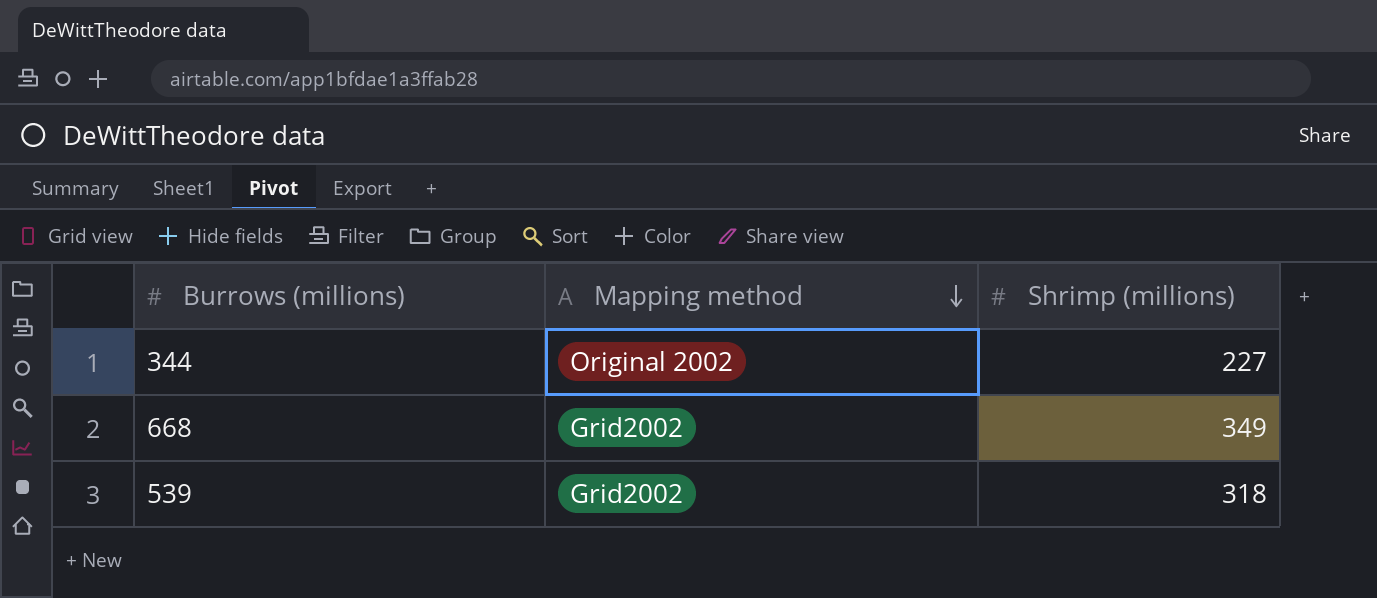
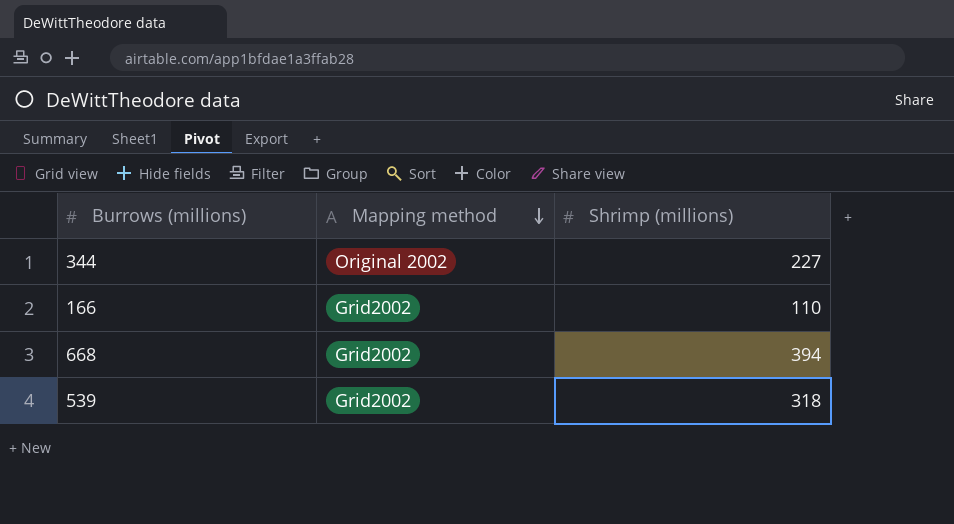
row 166: none -> Grid2002 | 110
668 | Shrimp (millions): 349 -> 394

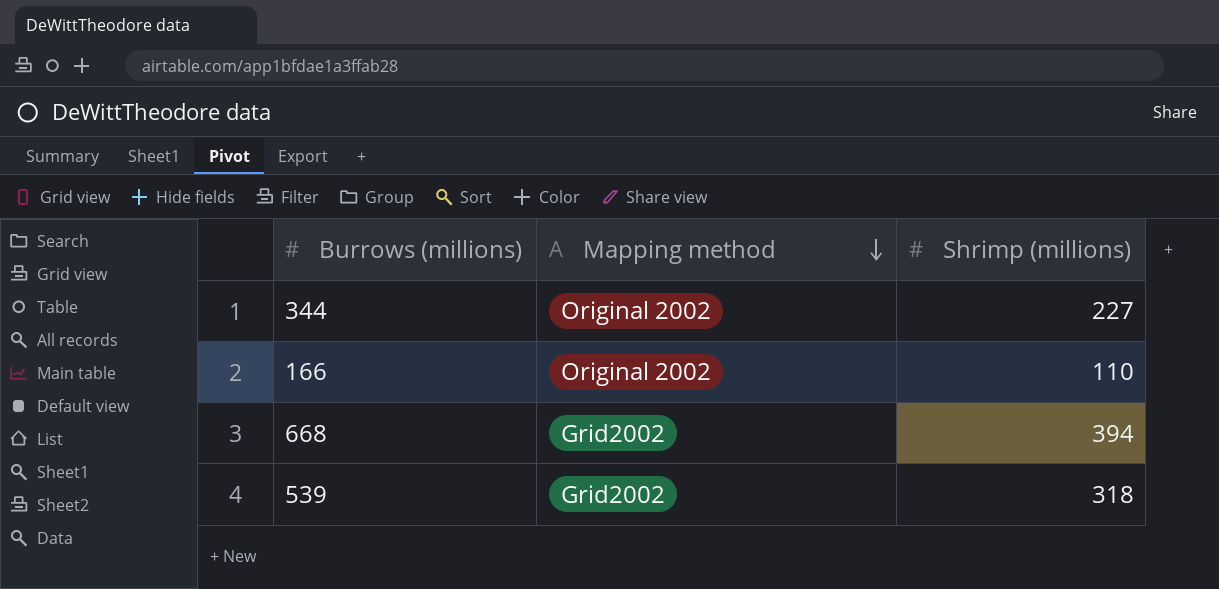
166 | Mapping method: Grid2002 -> Original 2002

